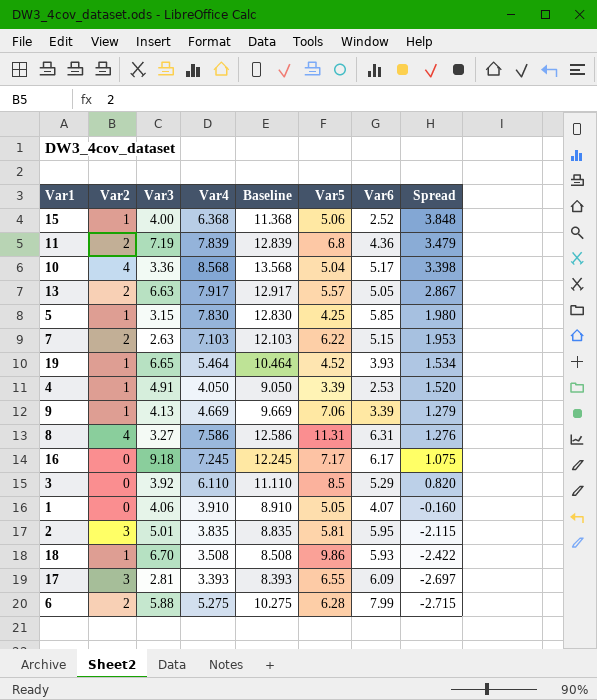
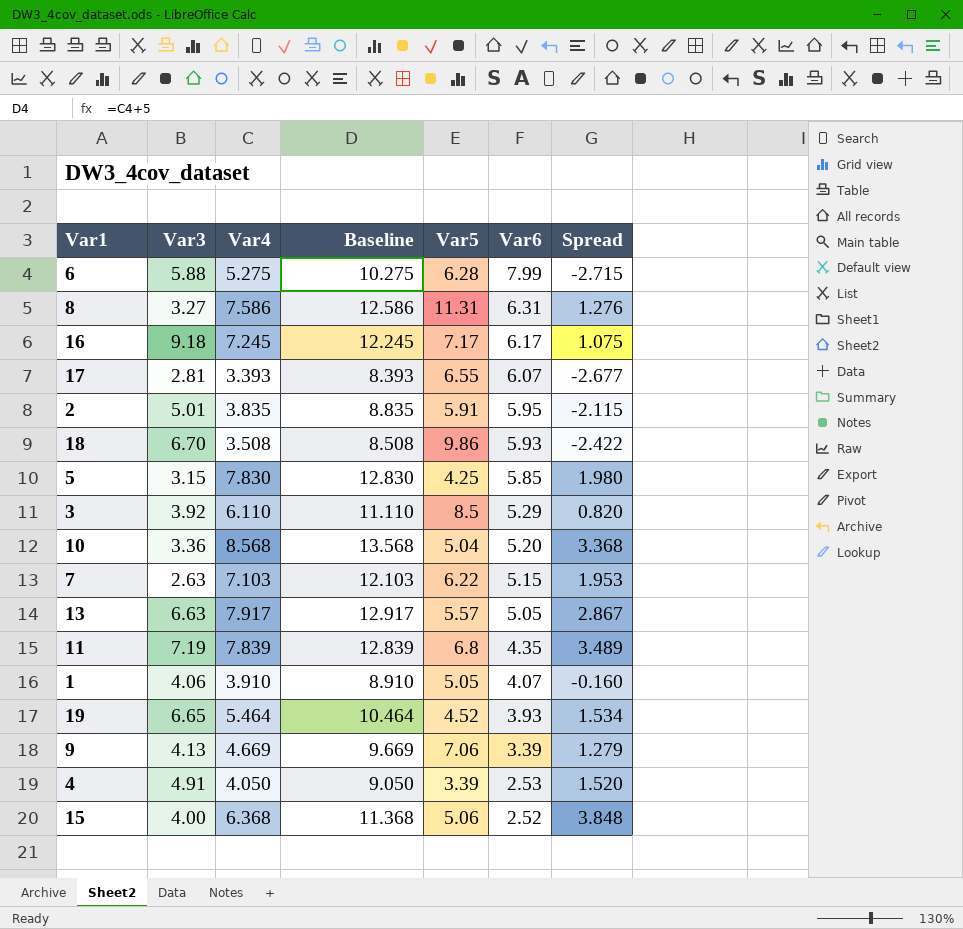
row order: Spread descending -> Var6 descending
column Var2 | position: 2 -> none
17 | Var6: 6.09 -> 6.07
17 | Spread: -2.697 -> -2.677
2 | Var5: 5.81 -> 5.91
10 | Var6: 5.17 -> 5.20
10 | Spread: 3.398 -> 3.368
11 | Var6: 4.36 -> 4.35
11 | Spread: 3.479 -> 3.489

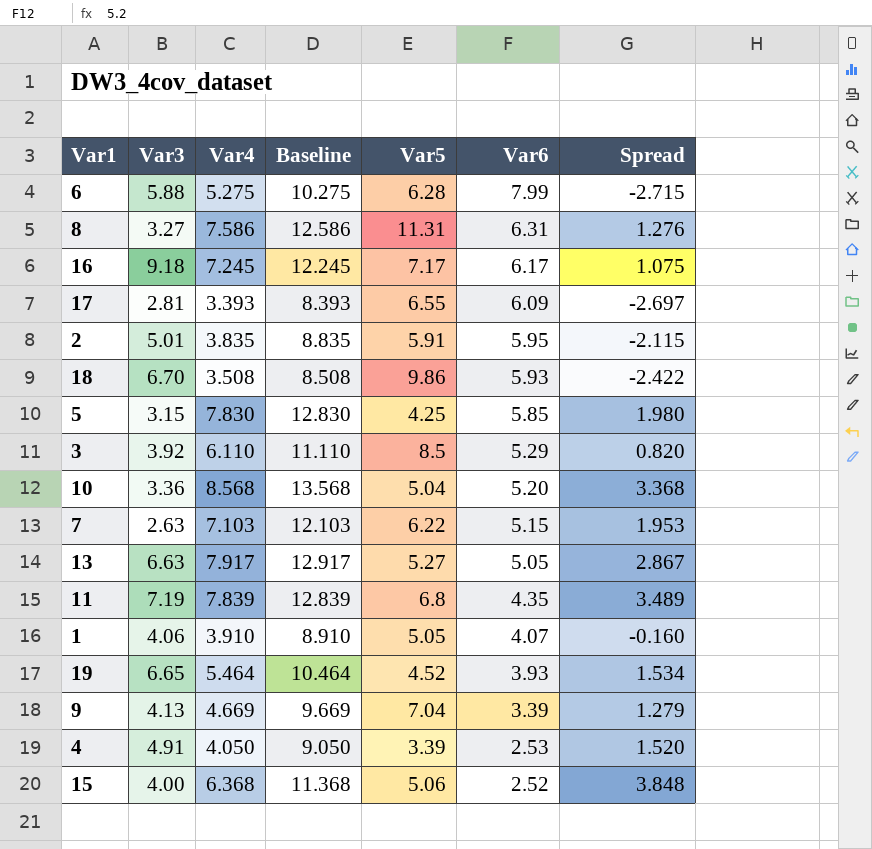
17 | Var6: 6.07 -> 6.09
17 | Spread: -2.677 -> -2.697
13 | Var5: 5.57 -> 5.27
9 | Var5: 7.06 -> 7.04

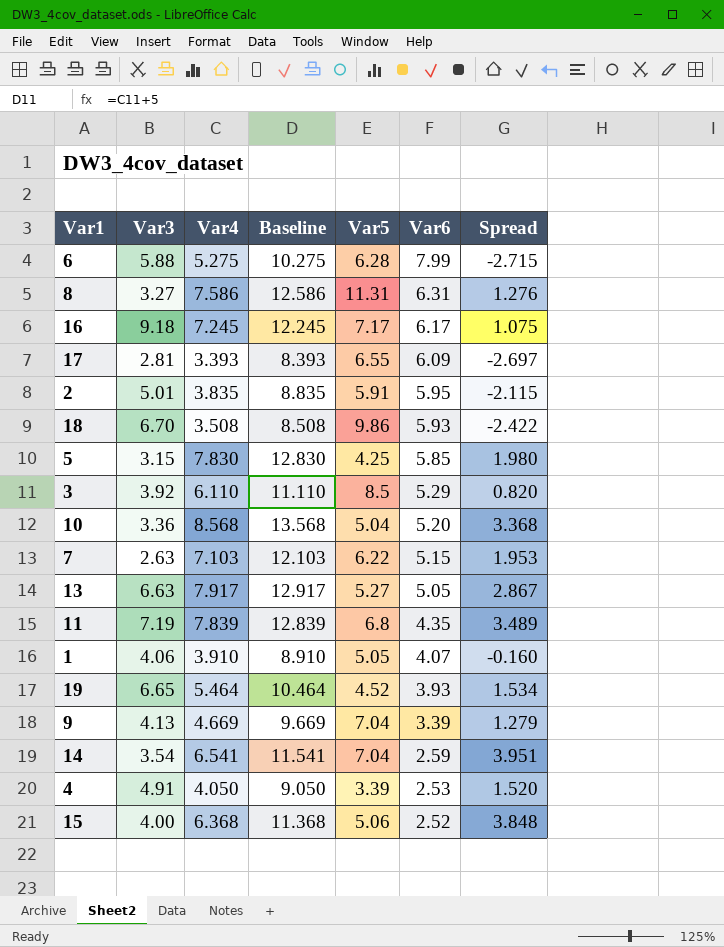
row 14: none -> 3.54 | 6.541 | 11.541 | 7.04 | 2.59 | 3.951

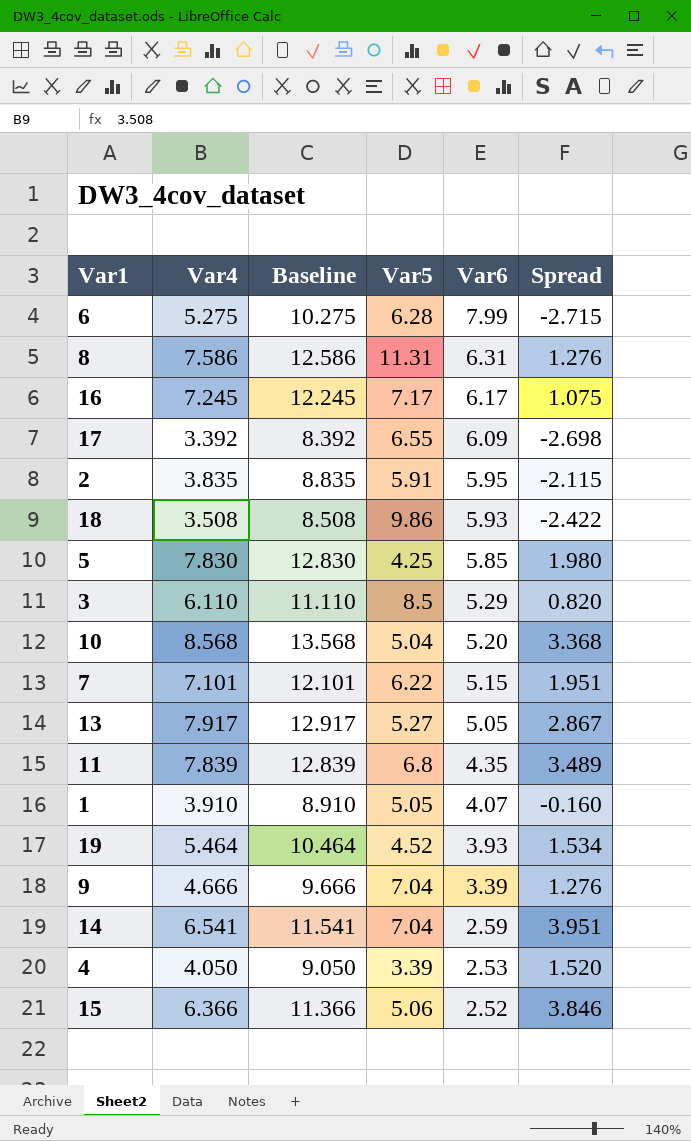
column Var3 | position: 2 -> none
17 | Var4: 3.393 -> 3.392
17 | Baseline: 8.393 -> 8.392
17 | Spread: -2.697 -> -2.698
7 | Var4: 7.103 -> 7.101
7 | Baseline: 12.103 -> 12.101
7 | Spread: 1.953 -> 1.951
9 | Var4: 4.669 -> 4.666
9 | Baseline: 9.669 -> 9.666
9 | Spread: 1.279 -> 1.276
15 | Var4: 6.368 -> 6.366
15 | Baseline: 11.368 -> 11.366
15 | Spread: 3.848 -> 3.846

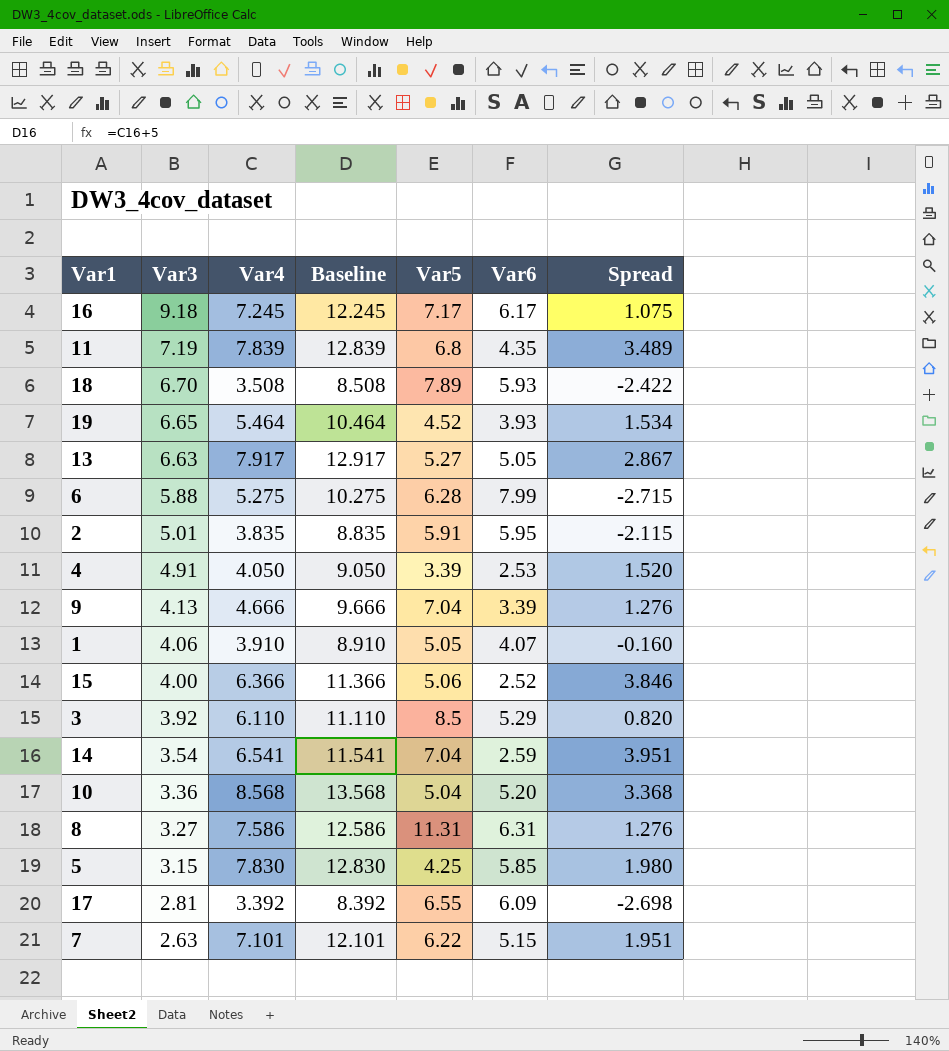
row order: Var6 descending -> Var3 descending
column Var3 | position: none -> 2
18 | Var5: 9.86 -> 7.89

